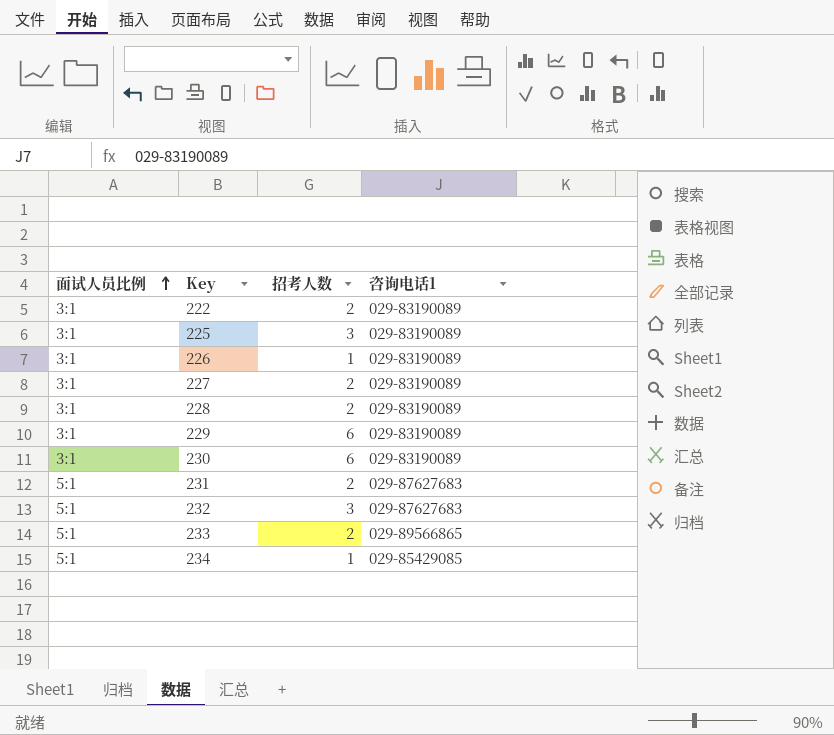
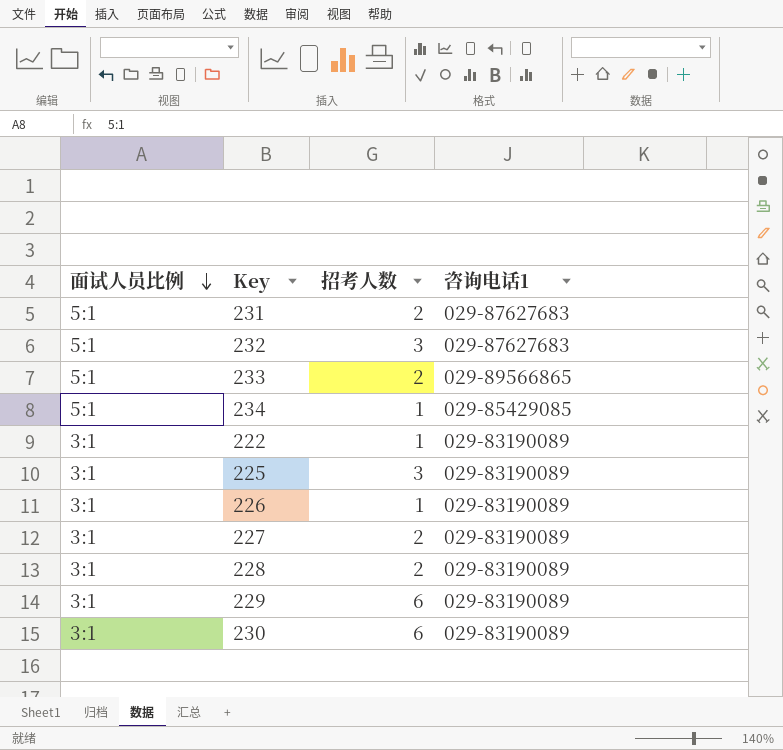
row order: 面试人员比例 ascending -> 面试人员比例 descending
222 | 招考人数: 2 -> 1

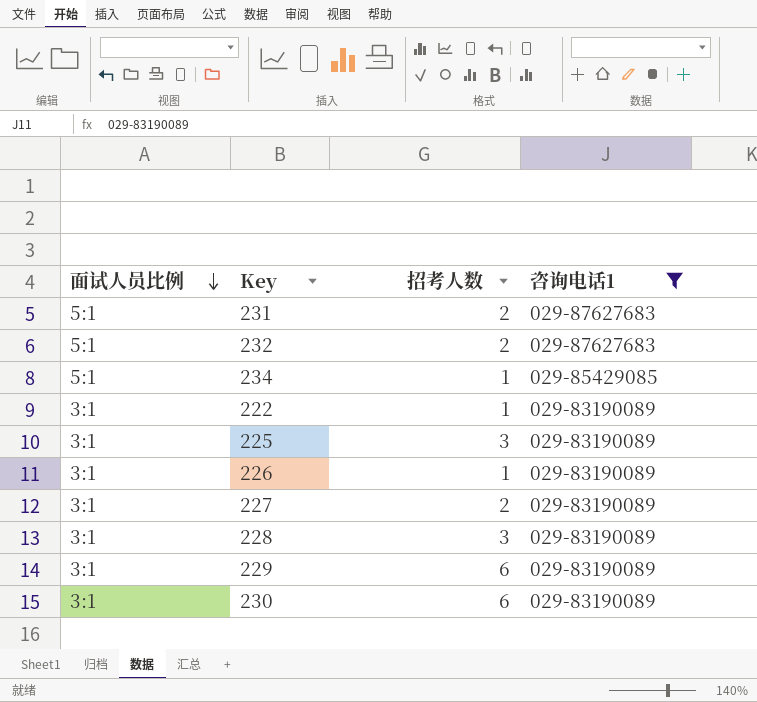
filter: none -> 咨询电话1 != 029-89566865
232 | 招考人数: 3 -> 2
228 | 招考人数: 2 -> 3

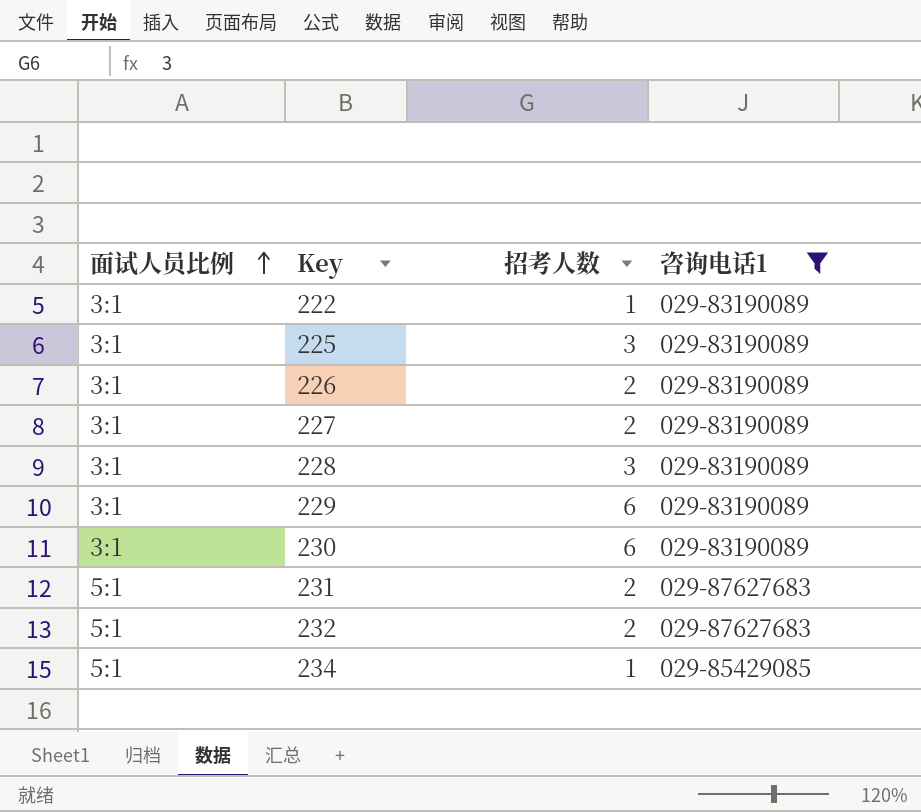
row order: 面试人员比例 descending -> 面试人员比例 ascending
226 | 招考人数: 1 -> 2

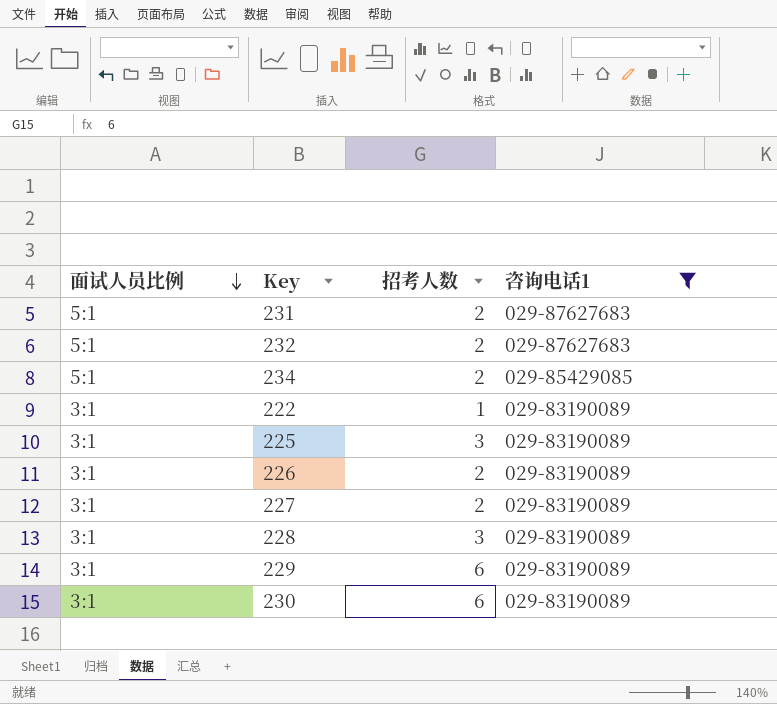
row order: 面试人员比例 ascending -> 面试人员比例 descending
234 | 招考人数: 1 -> 2

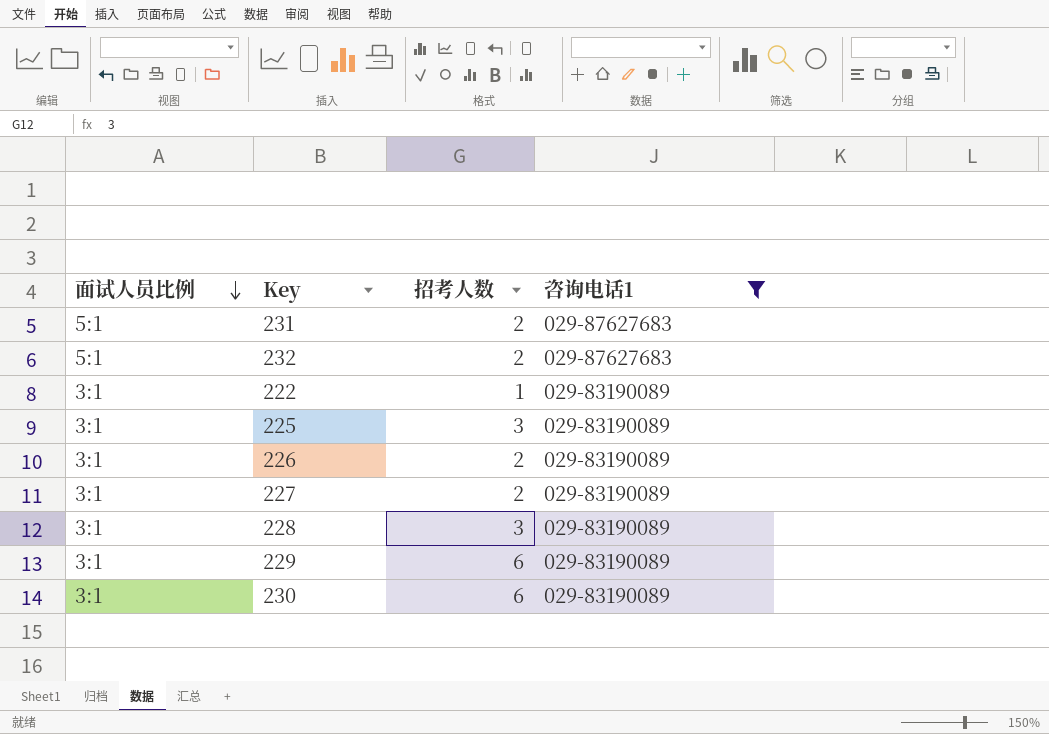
row 234: 5:1 | 2 | 029-85429085 -> none

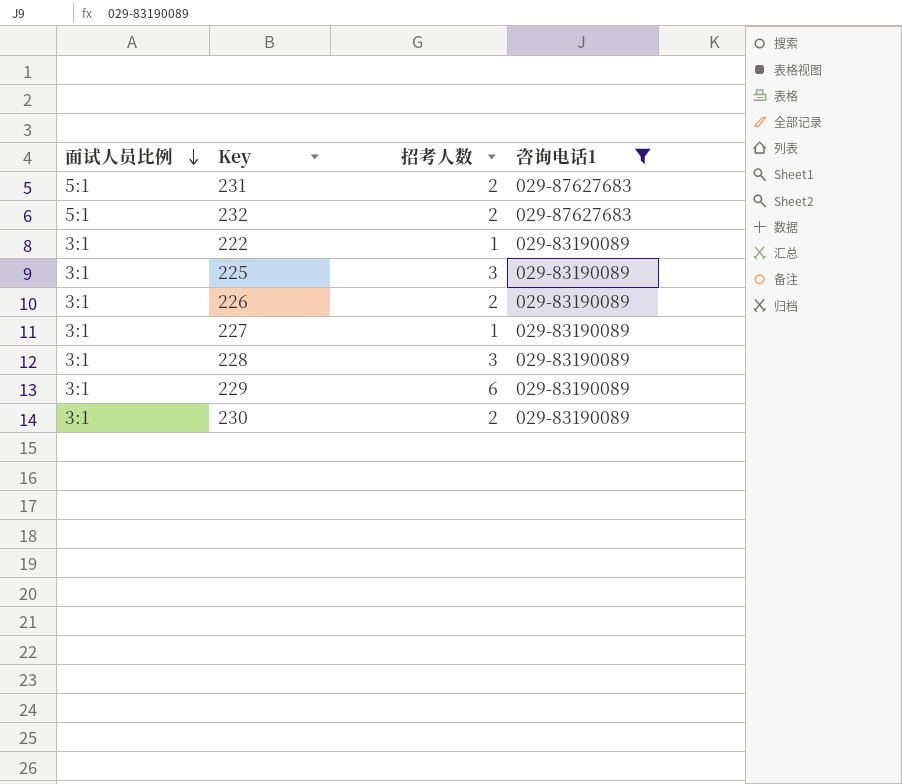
227 | 招考人数: 2 -> 1
230 | 招考人数: 6 -> 2

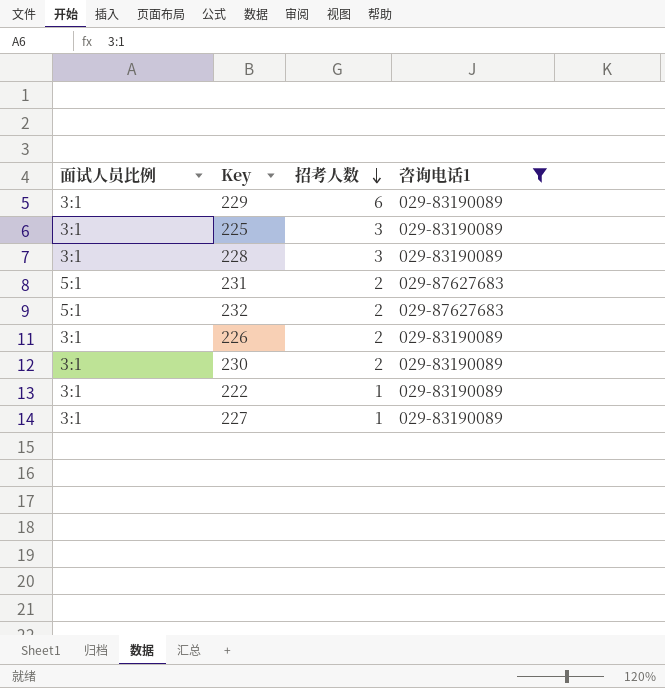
row order: 面试人员比例 descending -> 招考人数 descending

